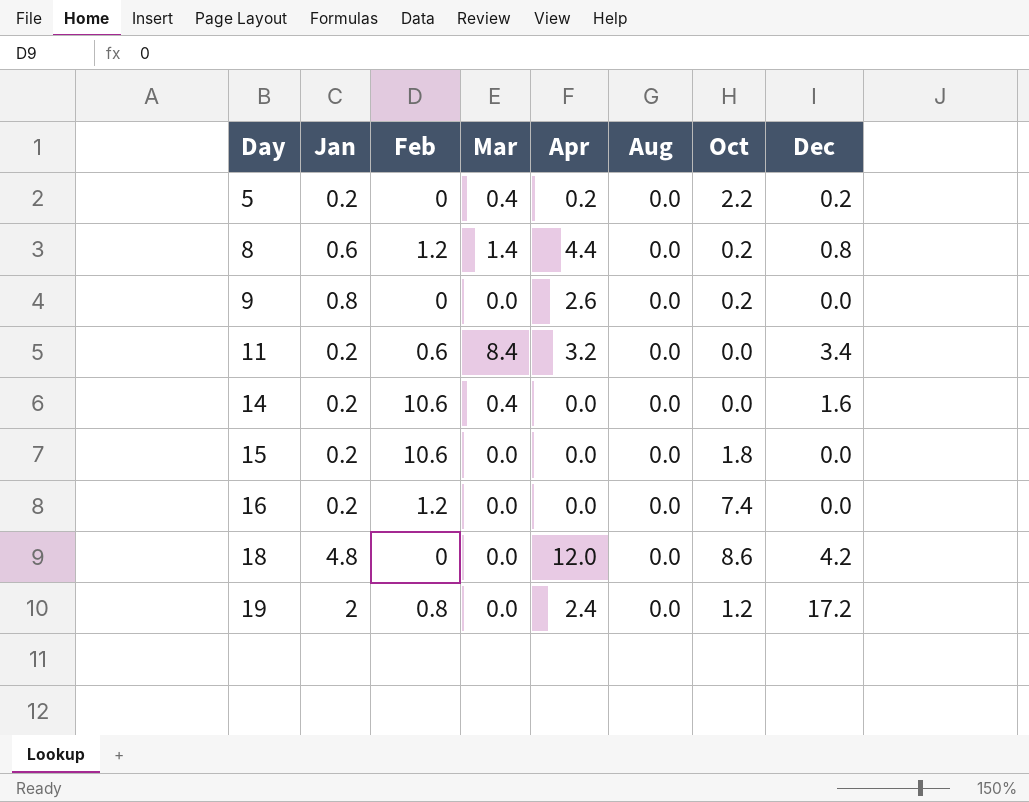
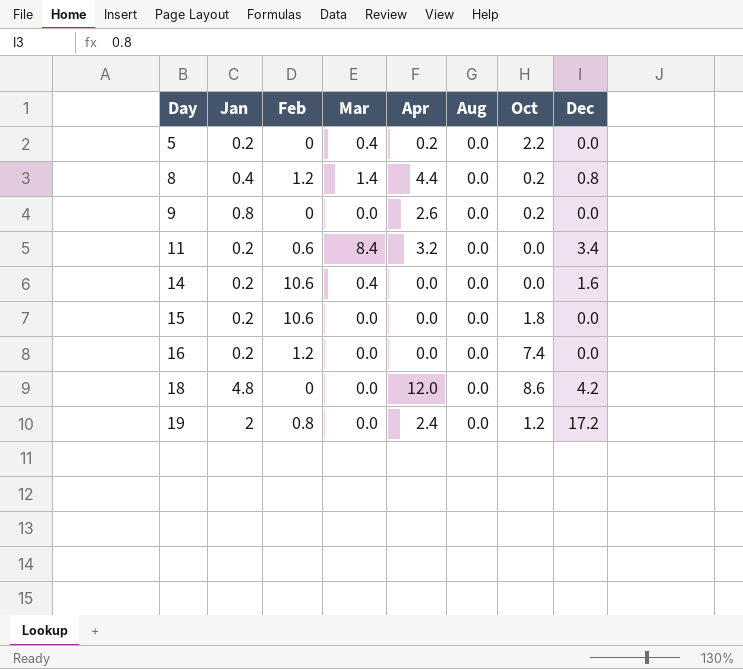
5 | Dec: 0.2 -> 0.0
8 | Jan: 0.6 -> 0.4

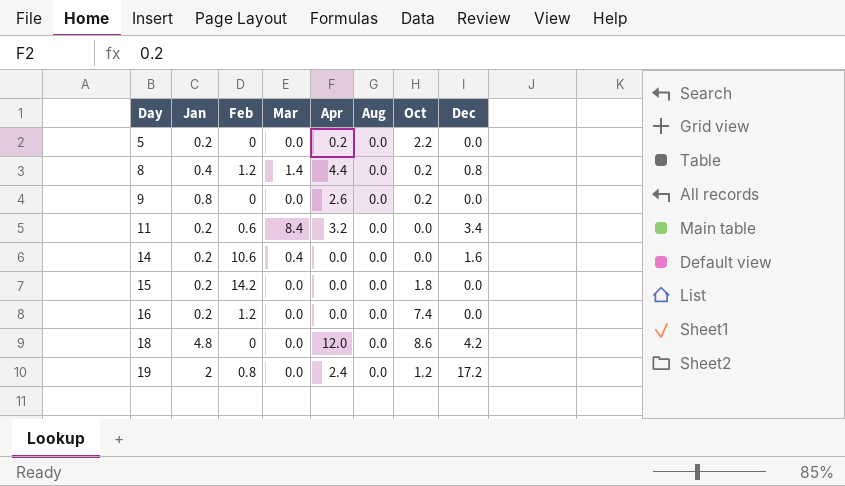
5 | Mar: 0.4 -> 0.0
15 | Feb: 10.6 -> 14.2

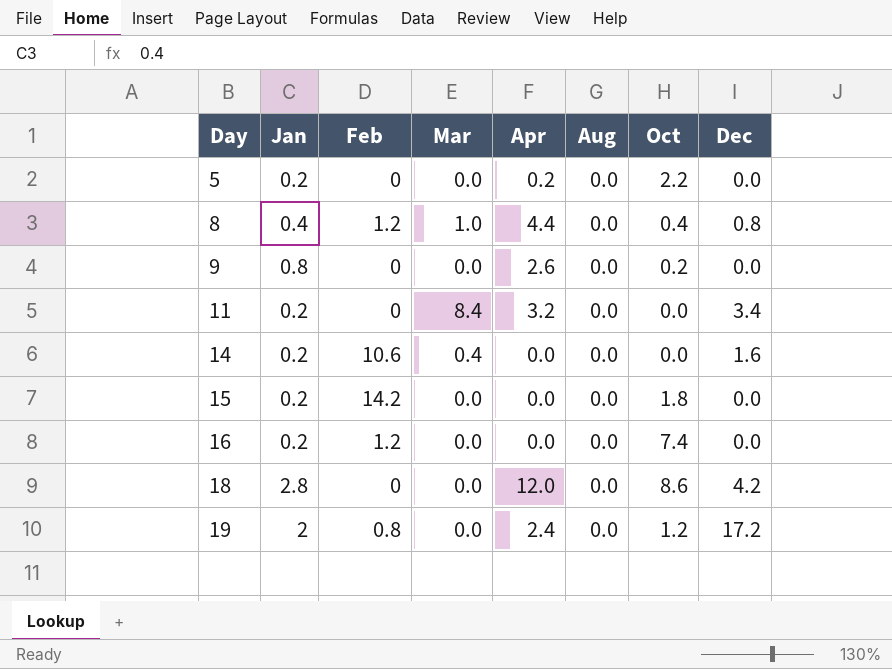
8 | Mar: 1.4 -> 1.0
8 | Oct: 0.2 -> 0.4
11 | Feb: 0.6 -> 0
18 | Jan: 4.8 -> 2.8

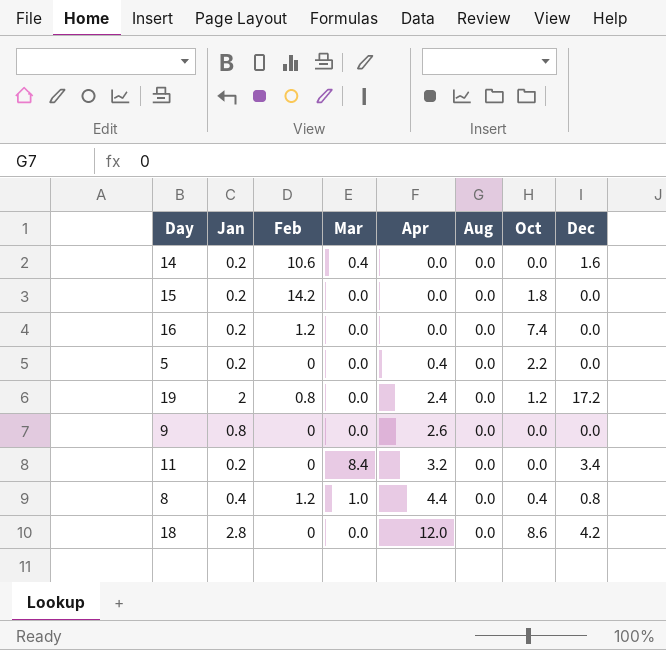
row order: Day ascending -> Apr ascending
5 | Apr: 0.2 -> 0.4
9 | Oct: 0.2 -> 0.0

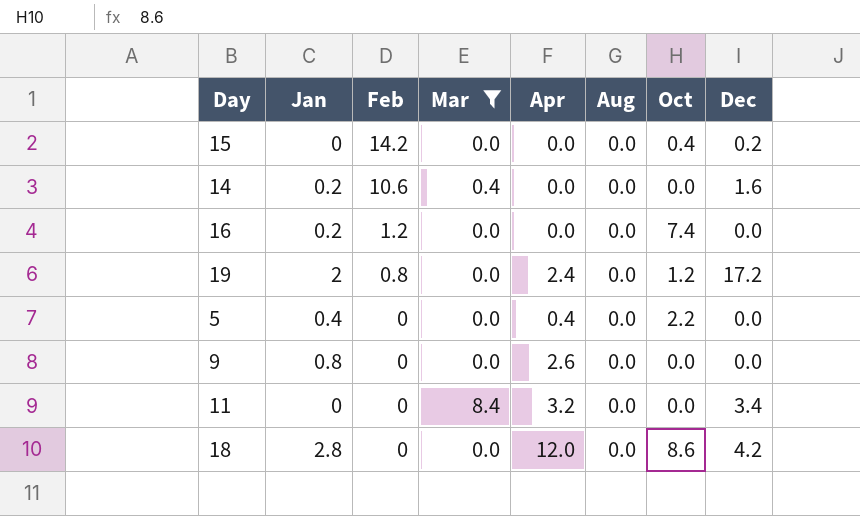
filter: none -> Mar != 1.0
row order: Apr ascending -> Feb descending
15 | Jan: 0.2 -> 0
15 | Oct: 1.8 -> 0.4
15 | Dec: 0.0 -> 0.2
5 | Jan: 0.2 -> 0.4
11 | Jan: 0.2 -> 0

